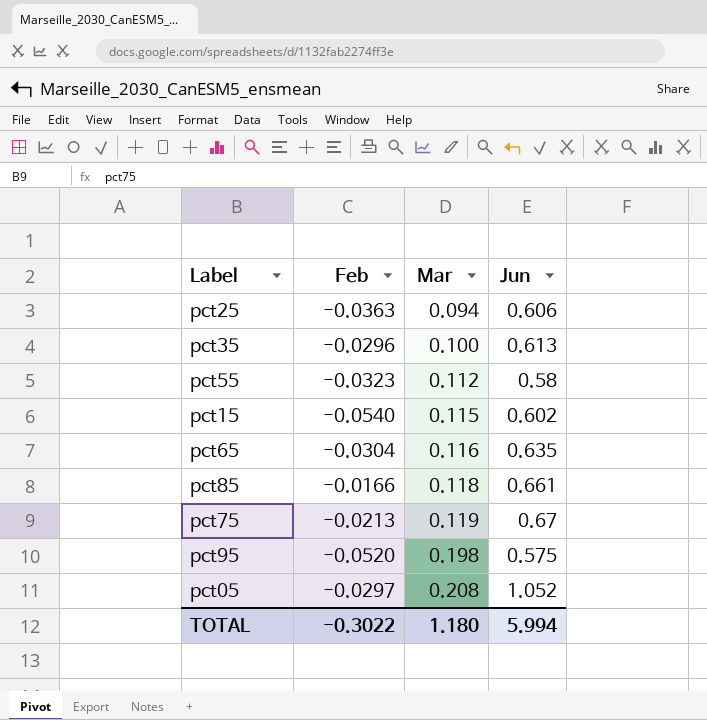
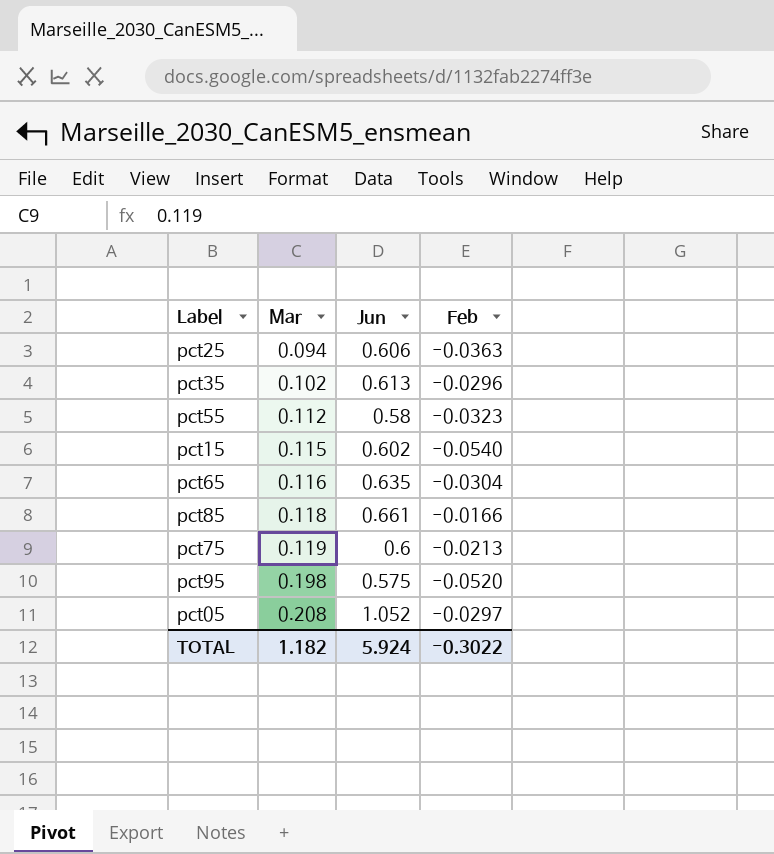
column Feb | position: 2 -> 4
pct35 | Mar: 0.100 -> 0.102
pct75 | Jun: 0.67 -> 0.6
TOTAL | Mar: 1.180 -> 1.182
TOTAL | Jun: 5.994 -> 5.924

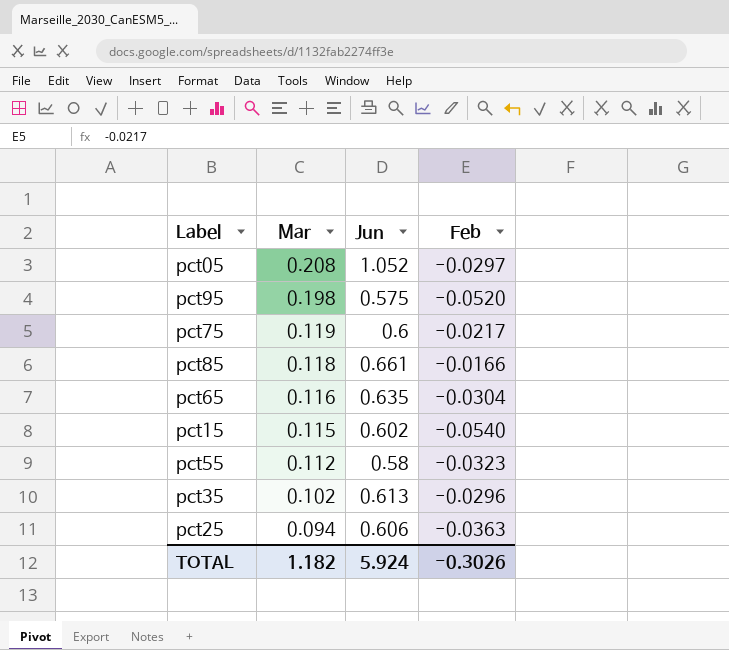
row order: Mar ascending -> Mar descending
pct75 | Feb: -0.0213 -> -0.0217
TOTAL | Feb: -0.3022 -> -0.3026

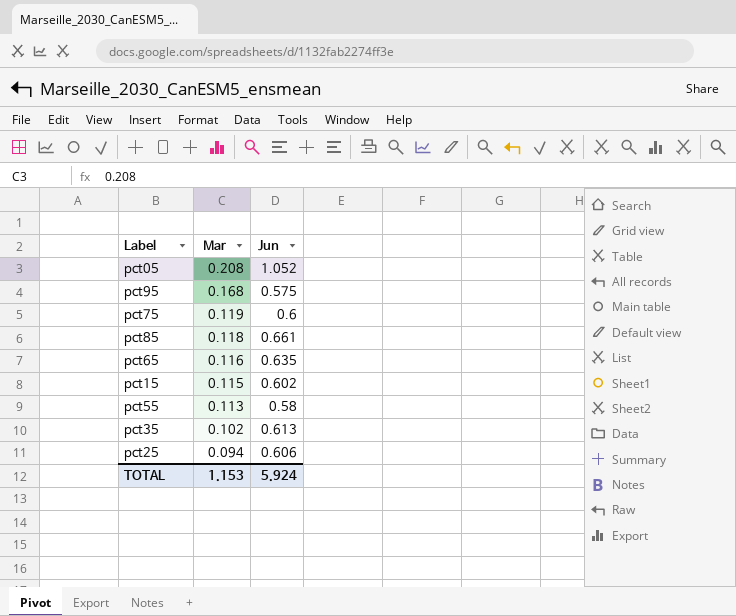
column Feb | position: 4 -> none
pct95 | Mar: 0.198 -> 0.168
pct55 | Mar: 0.112 -> 0.113
TOTAL | Mar: 1.182 -> 1.153

